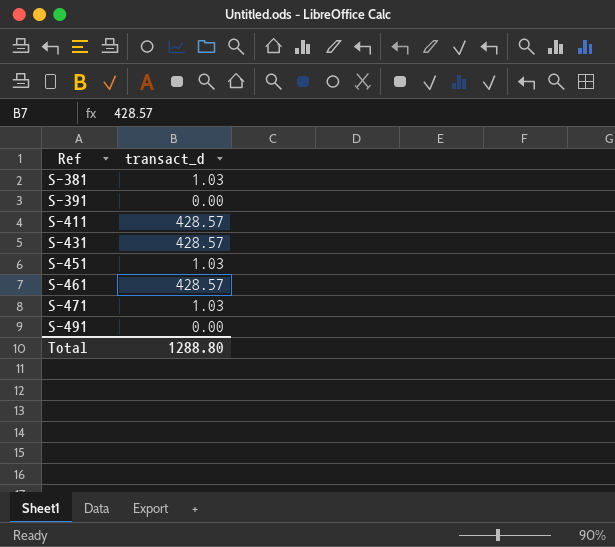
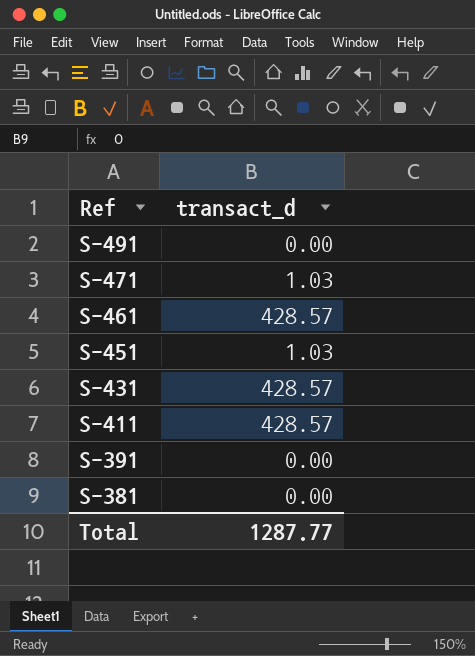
row order: Ref ascending -> Ref descending
S-381 | transact_d: 1.03 -> 0.00
Total | transact_d: 1288.80 -> 1287.77

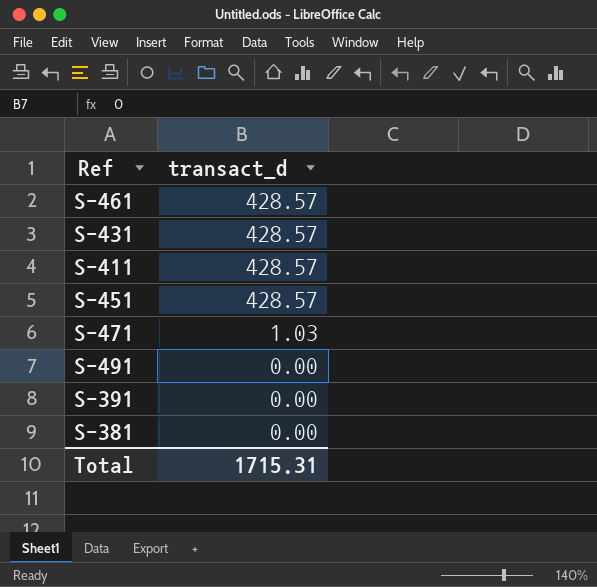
row order: Ref descending -> transact_d descending
S-451 | transact_d: 1.03 -> 428.57
Total | transact_d: 1287.77 -> 1715.31

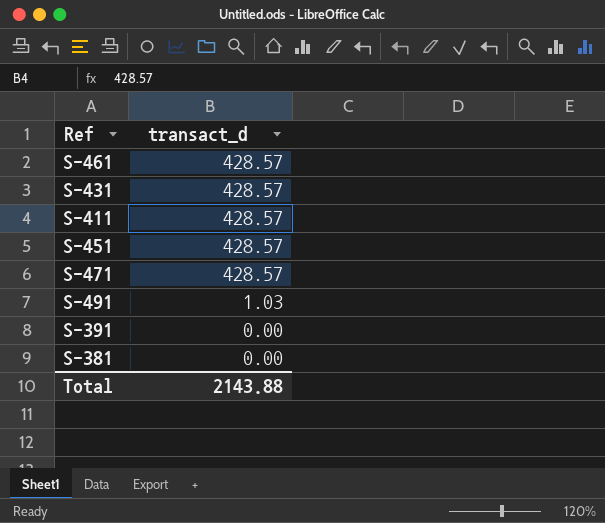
S-471 | transact_d: 1.03 -> 428.57
S-491 | transact_d: 0.00 -> 1.03
Total | transact_d: 1715.31 -> 2143.88

